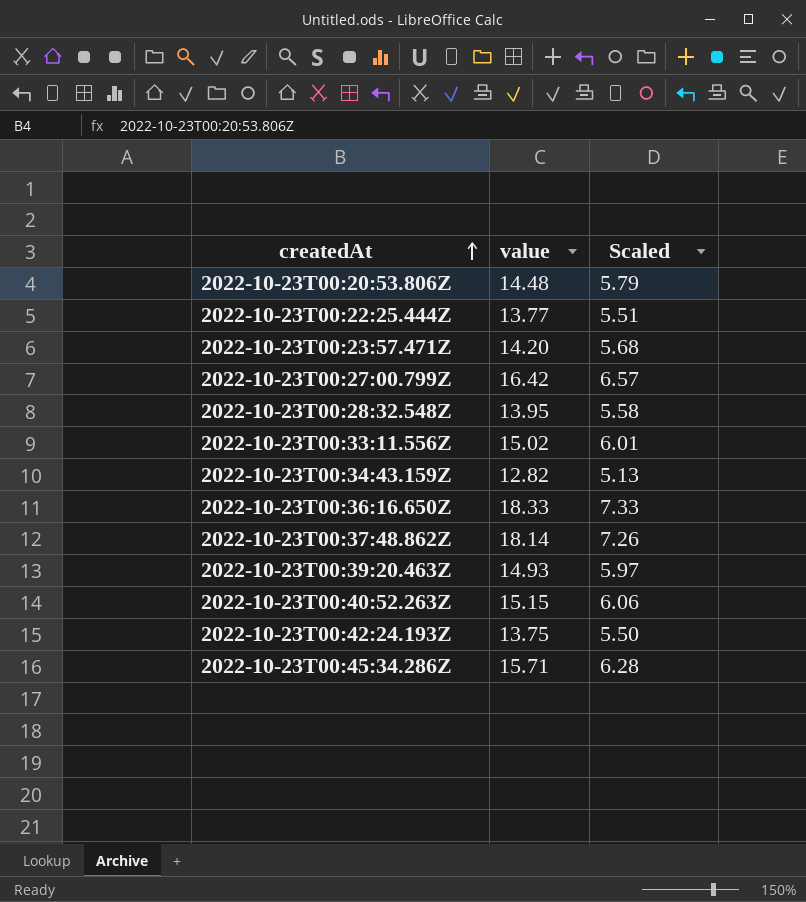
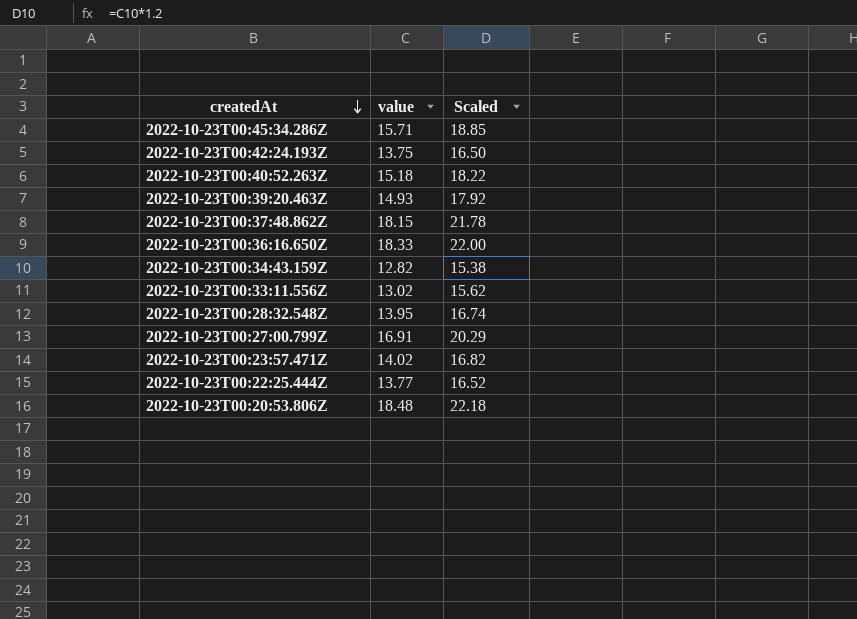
row order: createdAt ascending -> createdAt descending
column Scaled | formula: [value] * 0.4 -> [value] * 1.2
2022-10-23T00:40:52.263Z | value: 15.15 -> 15.18
2022-10-23T00:37:48.862Z | value: 18.14 -> 18.15
2022-10-23T00:33:11.556Z | value: 15.02 -> 13.02
2022-10-23T00:27:00.799Z | value: 16.42 -> 16.91
2022-10-23T00:23:57.471Z | value: 14.20 -> 14.02
2022-10-23T00:20:53.806Z | value: 14.48 -> 18.48

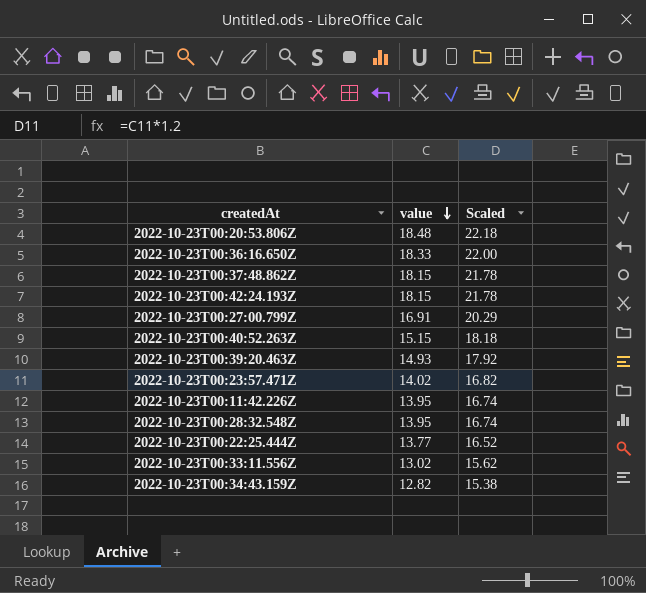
row order: createdAt descending -> value descending
row 2022-10-23T00:45:34.286Z: 15.71 | 18.85 -> none
2022-10-23T00:42:24.193Z | value: 13.75 -> 18.15
2022-10-23T00:42:24.193Z | Scaled: 16.50 -> 21.78
2022-10-23T00:40:52.263Z | value: 15.18 -> 15.15
2022-10-23T00:40:52.263Z | Scaled: 18.22 -> 18.18
row 2022-10-23T00:11:42.226Z: none -> 13.95 | 16.74

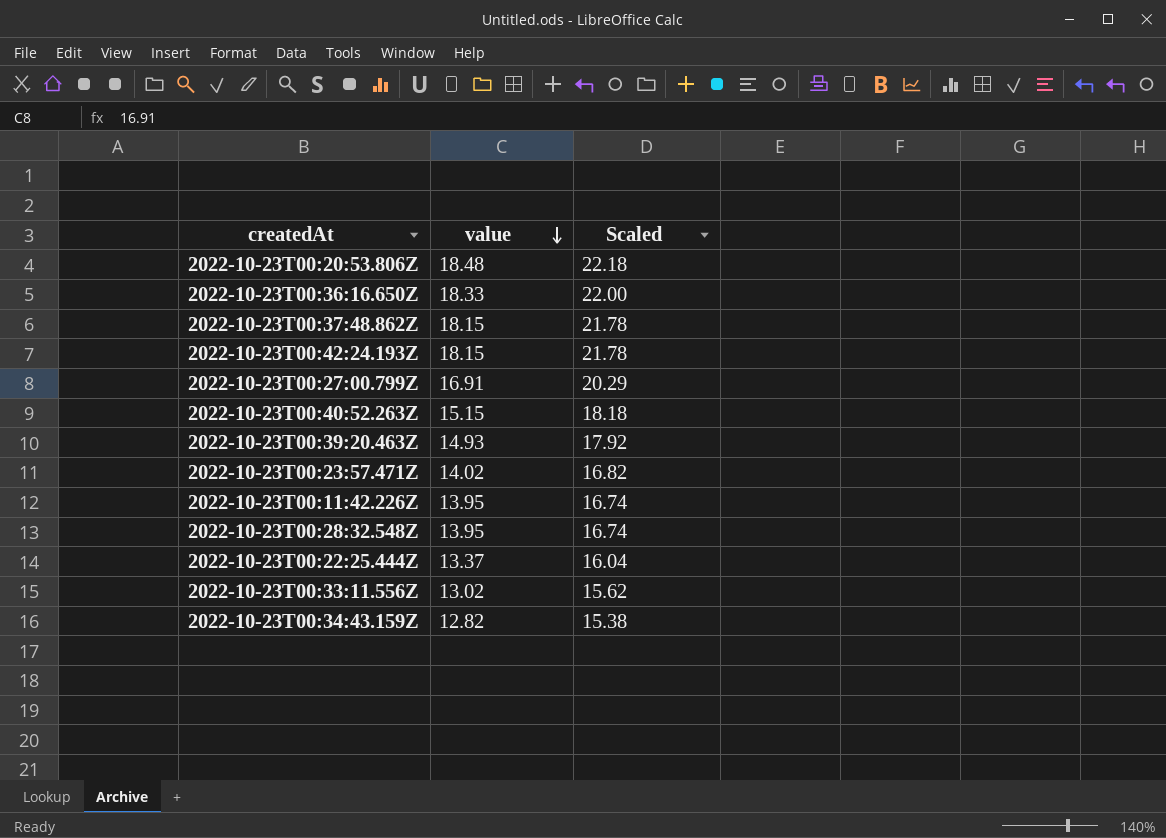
2022-10-23T00:22:25.444Z | value: 13.77 -> 13.37
2022-10-23T00:22:25.444Z | Scaled: 16.52 -> 16.04

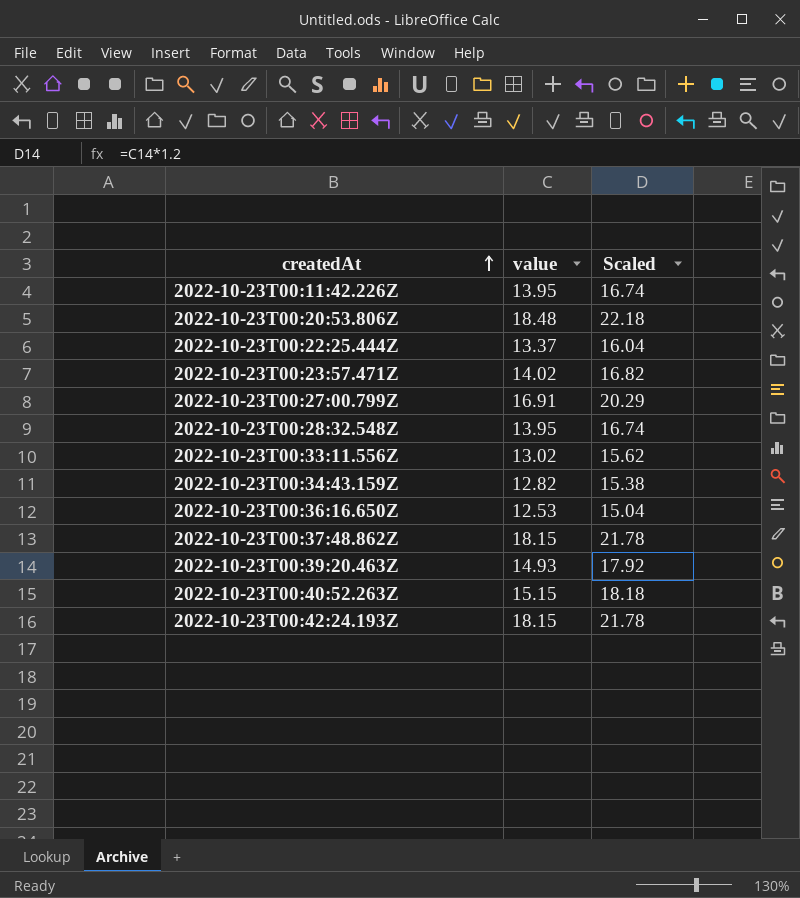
row order: value descending -> createdAt ascending
2022-10-23T00:36:16.650Z | value: 18.33 -> 12.53
2022-10-23T00:36:16.650Z | Scaled: 22.00 -> 15.04

